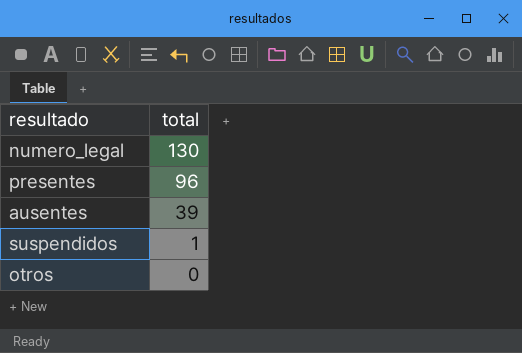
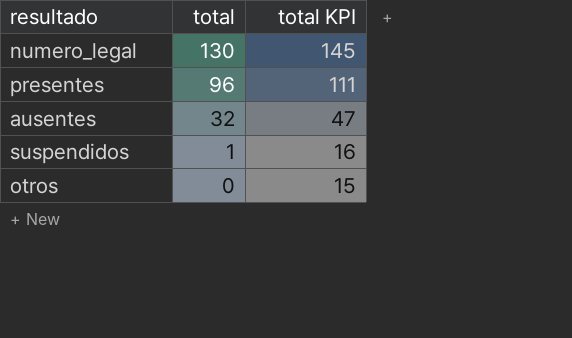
column total KPI | formula: none -> [total] + 15
ausentes | total: 39 -> 32

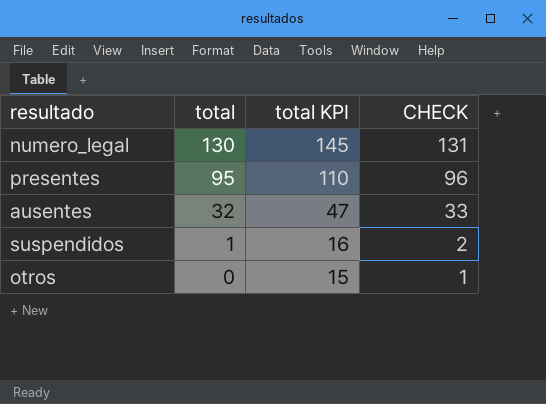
column CHECK | formula: none -> [total] + 1
presentes | total: 96 -> 95
presentes | total KPI: 111 -> 110

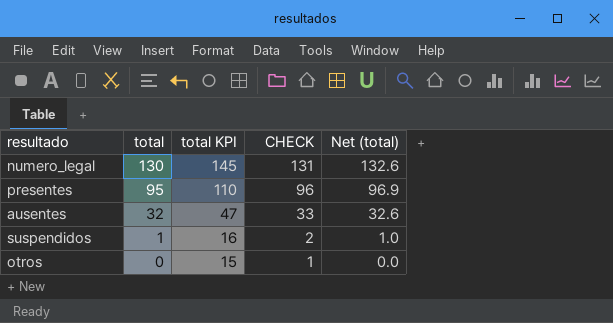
column Net (total) | formula: none -> [total] * 1.02

